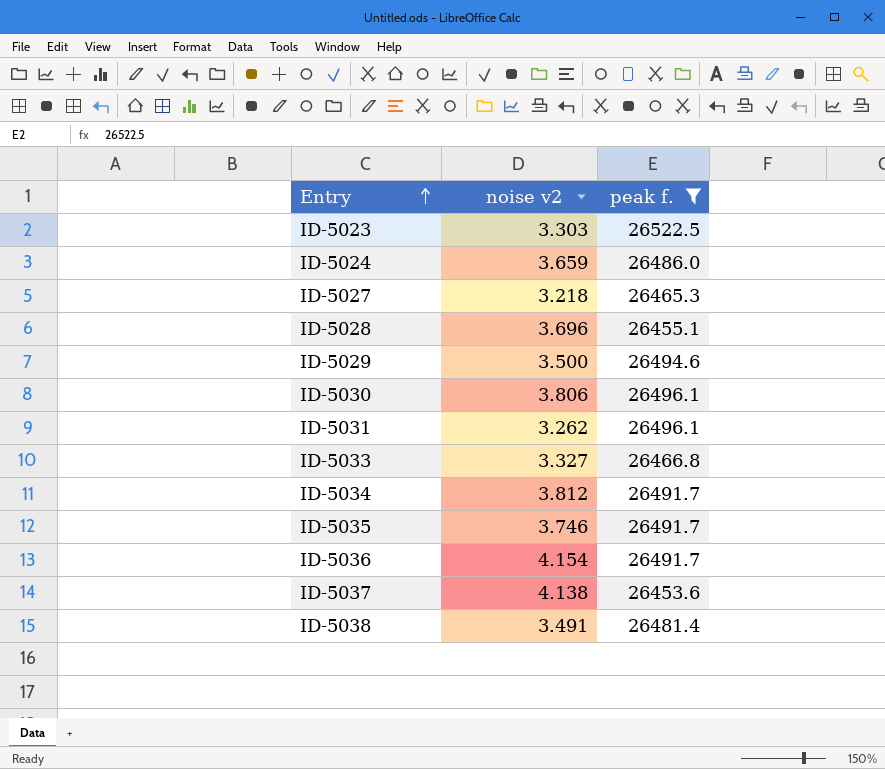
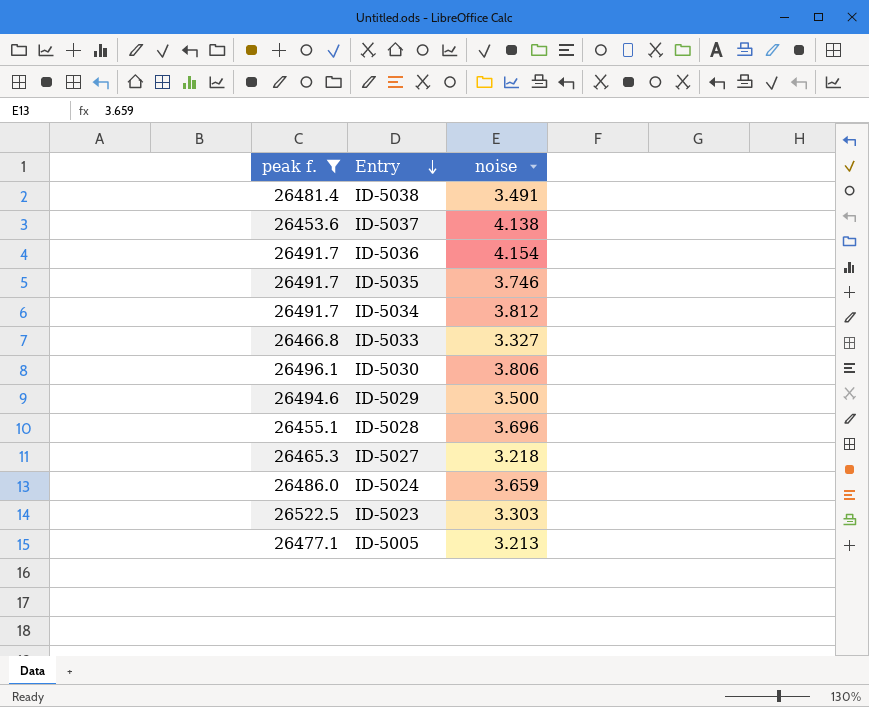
row order: Entry ascending -> Entry descending
column peak f. | position: 3 -> 1
column name: noise v2 -> noise
row ID-5031: 3.262 | 26496.1 -> none
row ID-5005: none -> 26477.1 | 3.213

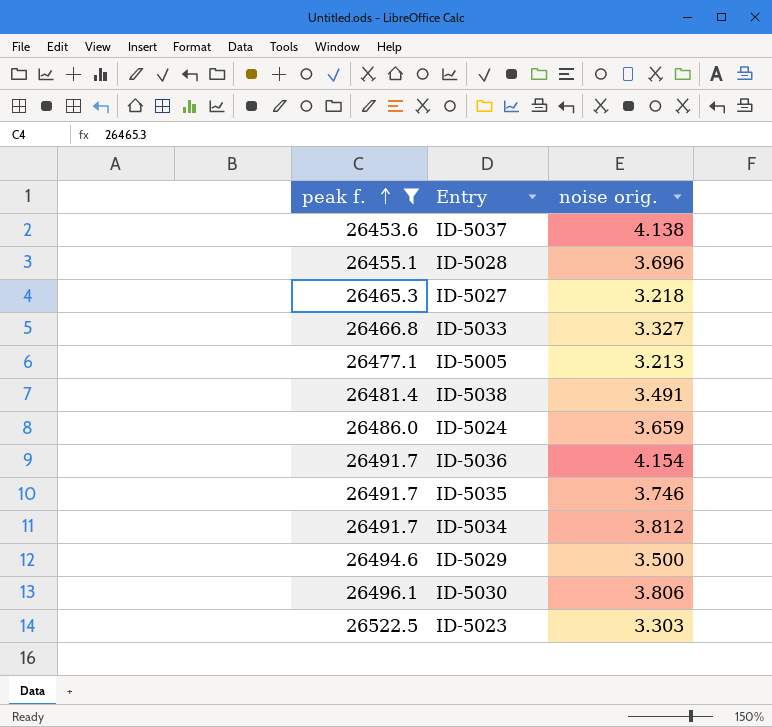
row order: Entry descending -> peak f. ascending
column name: noise -> noise orig.

